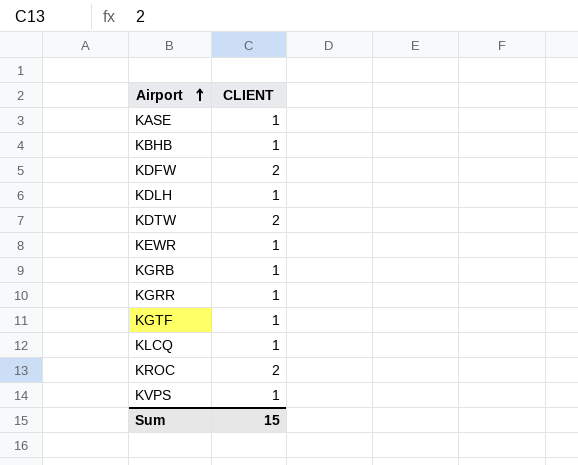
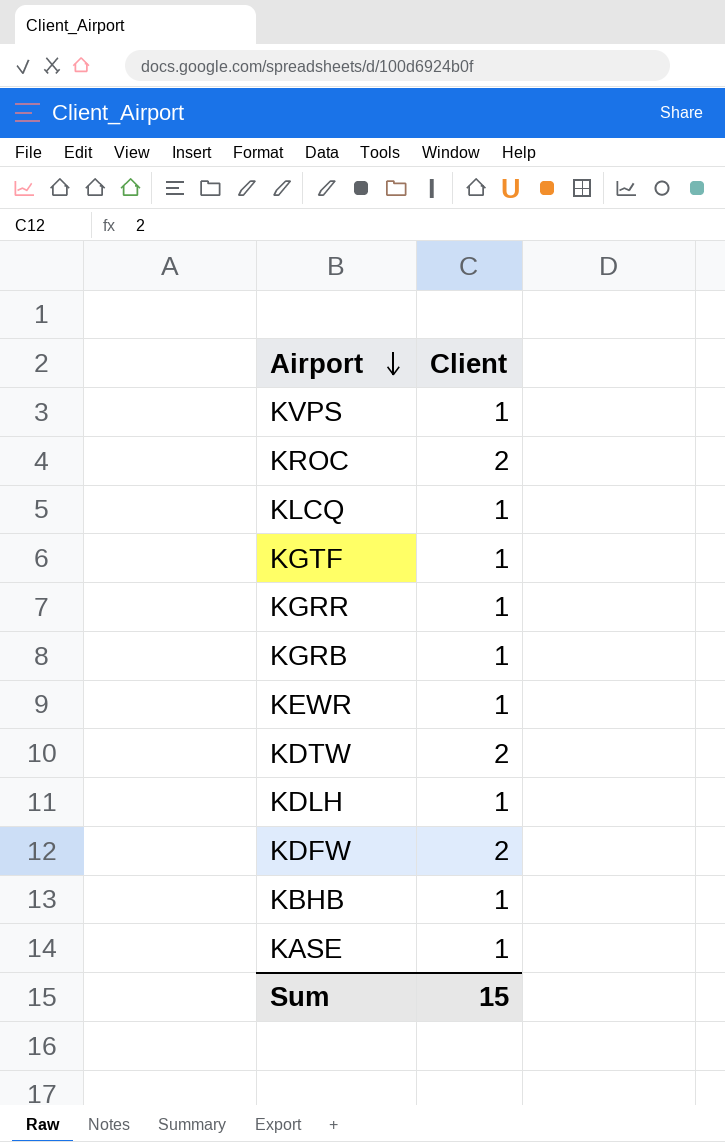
row order: Airport ascending -> Airport descending
column name: CLIENT -> Client

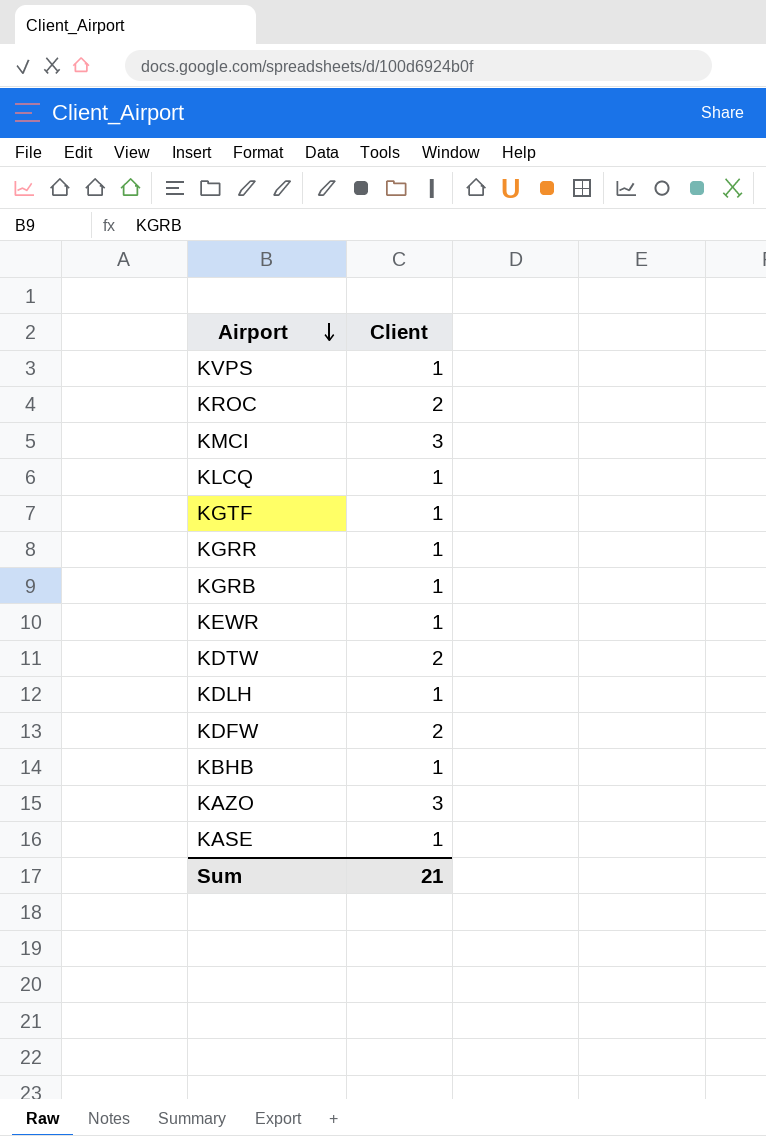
row KMCI: none -> 3
row KAZO: none -> 3
Sum | Client: 15 -> 21

